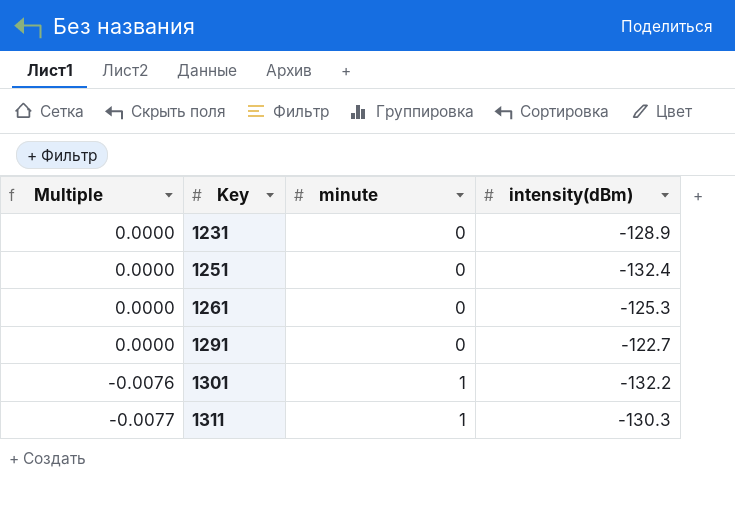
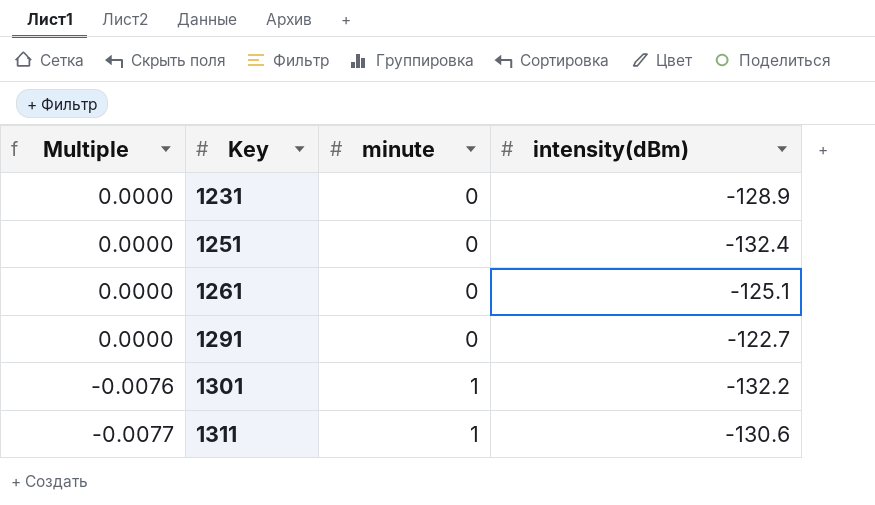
1261 | intensity(dBm): -125.3 -> -125.1
1311 | intensity(dBm): -130.3 -> -130.6

